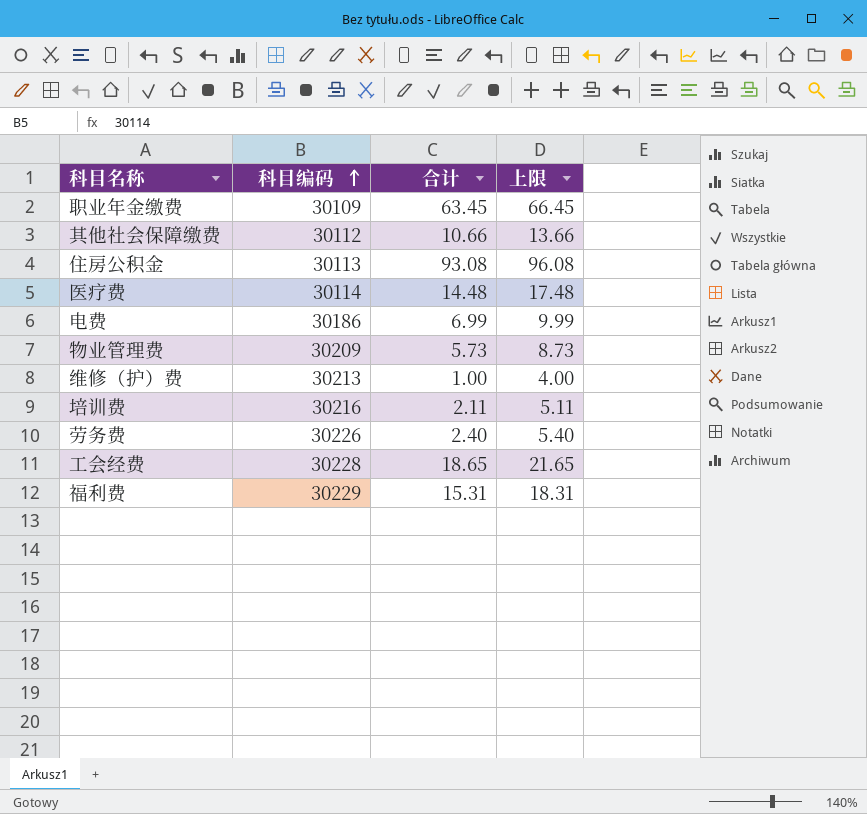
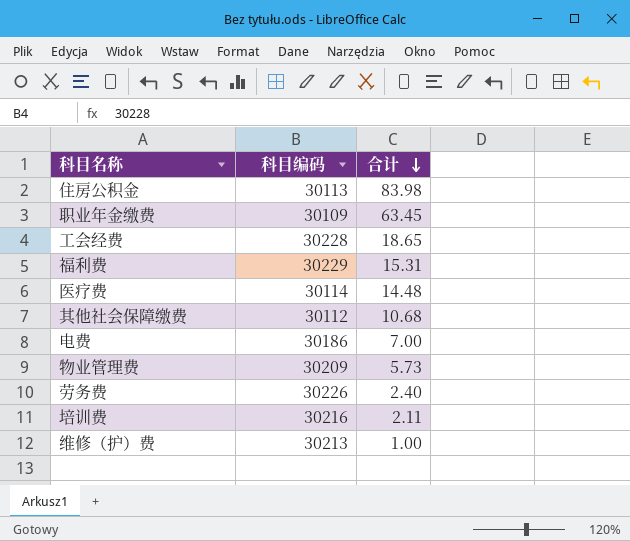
row order: 科目编码 ascending -> 合计 descending
column 上限 | formula: [合计] + 3 -> none
住房公积金 | 合计: 93.08 -> 83.98
其他社会保障缴费 | 合计: 10.66 -> 10.68
电费 | 合计: 6.99 -> 7.00

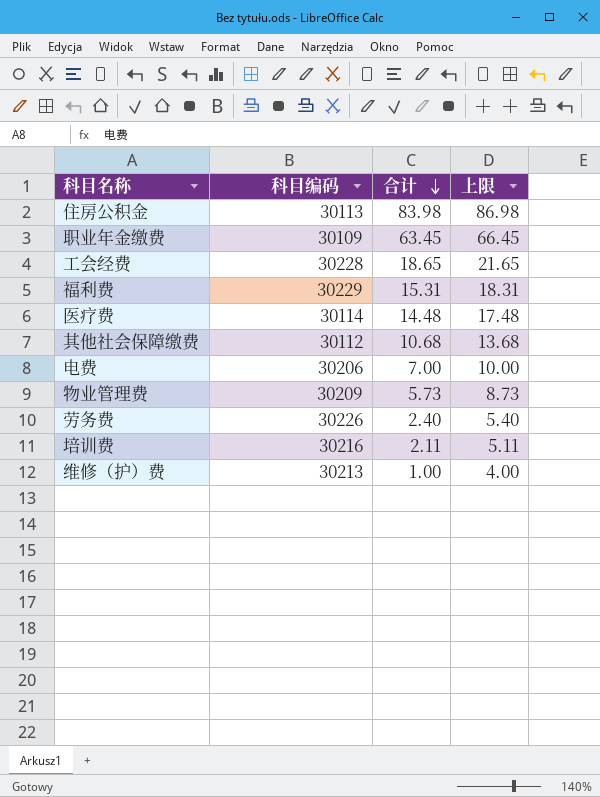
column 上限 | formula: none -> [合计] + 3
电费 | 科目编码: 30186 -> 30206

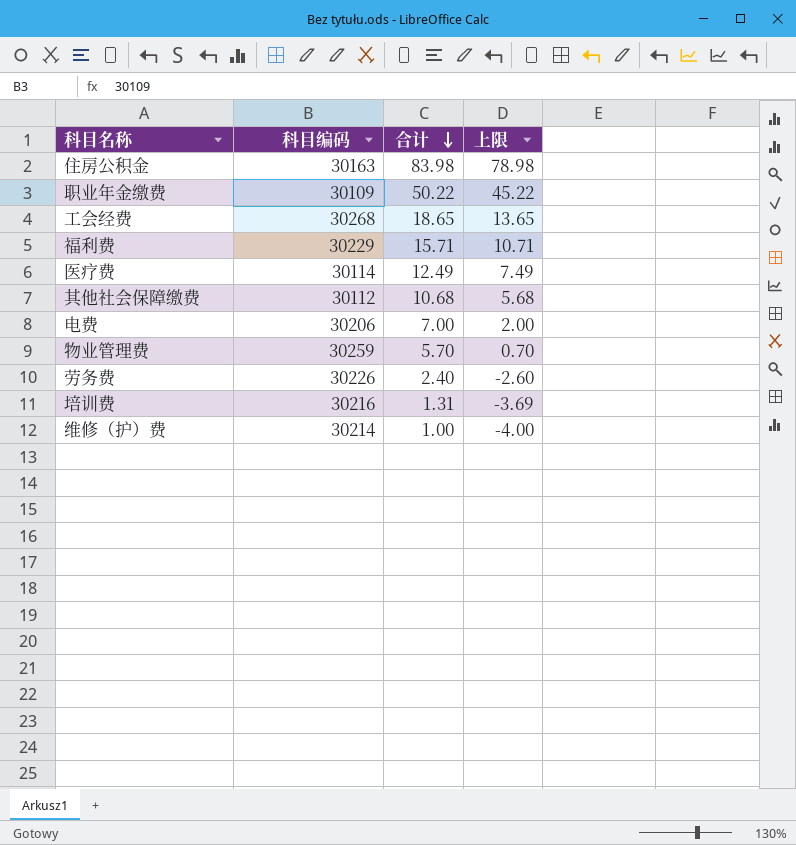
column 上限 | formula: [合计] + 3 -> [合计] - 5
住房公积金 | 科目编码: 30113 -> 30163
职业年金缴费 | 合计: 63.45 -> 50.22
工会经费 | 科目编码: 30228 -> 30268
福利费 | 合计: 15.31 -> 15.71
医疗费 | 合计: 14.48 -> 12.49
物业管理费 | 科目编码: 30209 -> 30259
物业管理费 | 合计: 5.73 -> 5.70
培训费 | 合计: 2.11 -> 1.31
维修（护）费 | 科目编码: 30213 -> 30214

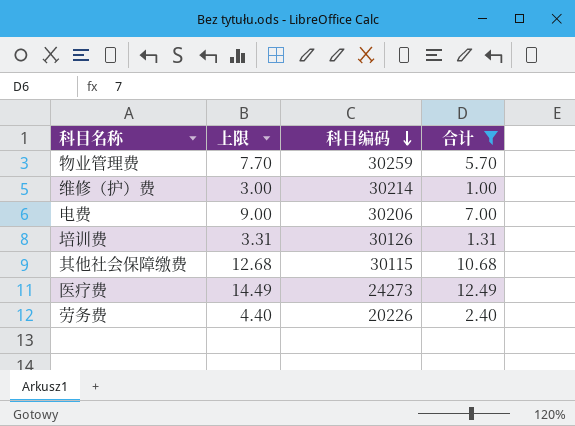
filter: none -> 合计 <= 12.49
row order: 合计 descending -> 科目编码 descending
column 上限 | formula: [合计] - 5 -> [合计] + 2
column 上限 | position: 4 -> 2
培训费 | 科目编码: 30216 -> 30126
其他社会保障缴费 | 科目编码: 30112 -> 30115
医疗费 | 科目编码: 30114 -> 24273
劳务费 | 科目编码: 30226 -> 20226

